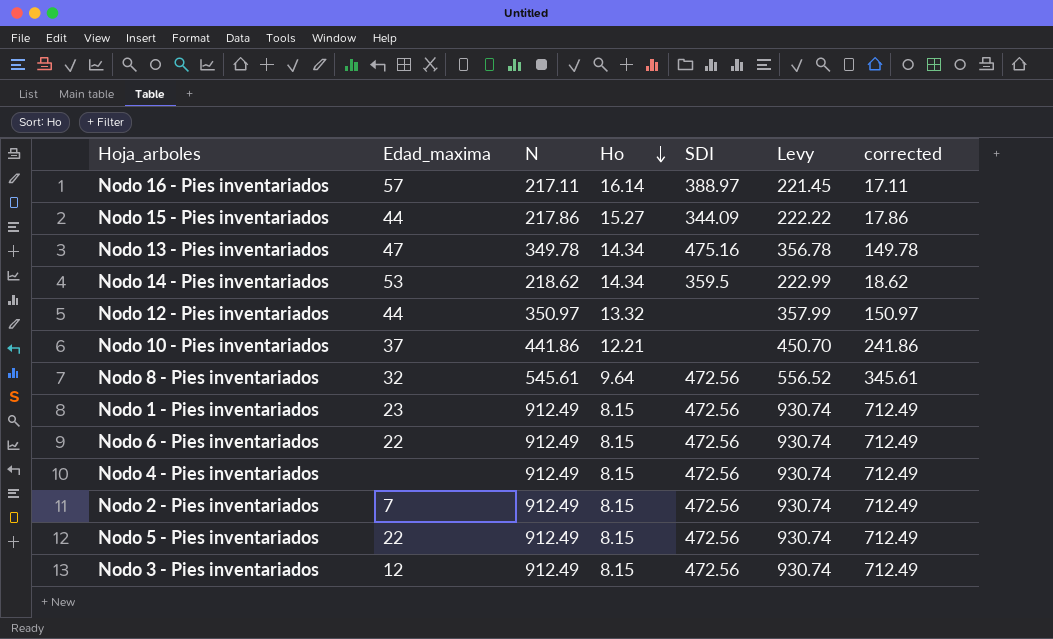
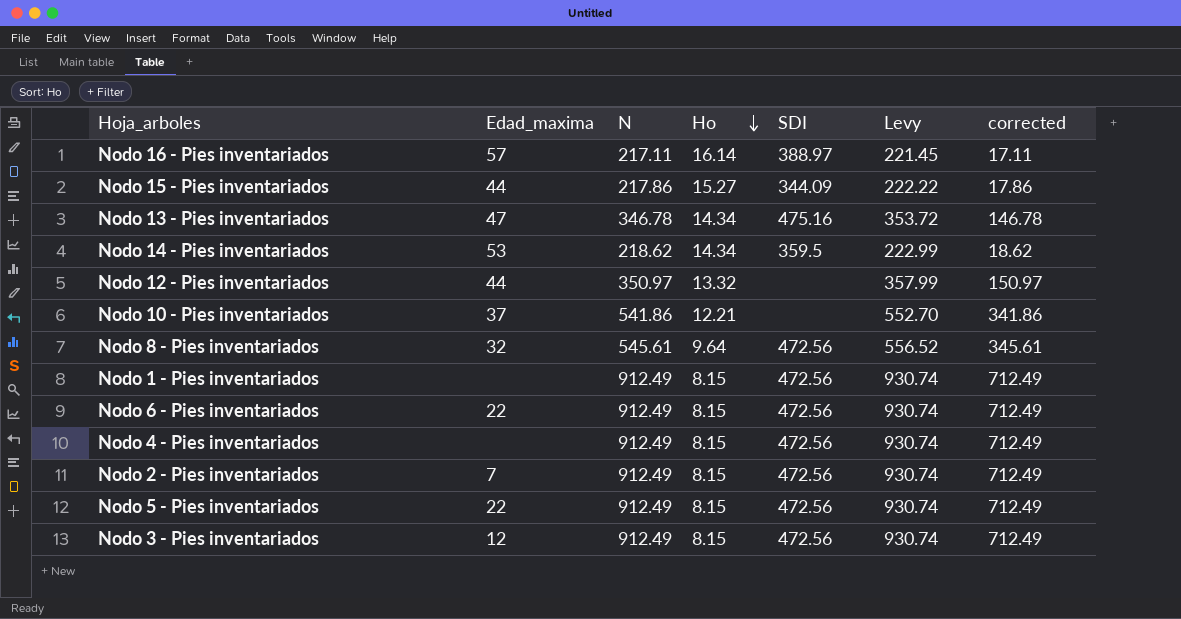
Nodo 13 - Pies inventariados | N: 349.78 -> 346.78
Nodo 13 - Pies inventariados | Levy: 356.78 -> 353.72
Nodo 13 - Pies inventariados | corrected: 149.78 -> 146.78
Nodo 10 - Pies inventariados | N: 441.86 -> 541.86
Nodo 10 - Pies inventariados | Levy: 450.70 -> 552.70
Nodo 10 - Pies inventariados | corrected: 241.86 -> 341.86
Nodo 1 - Pies inventariados | Edad_maxima: 23 -> none

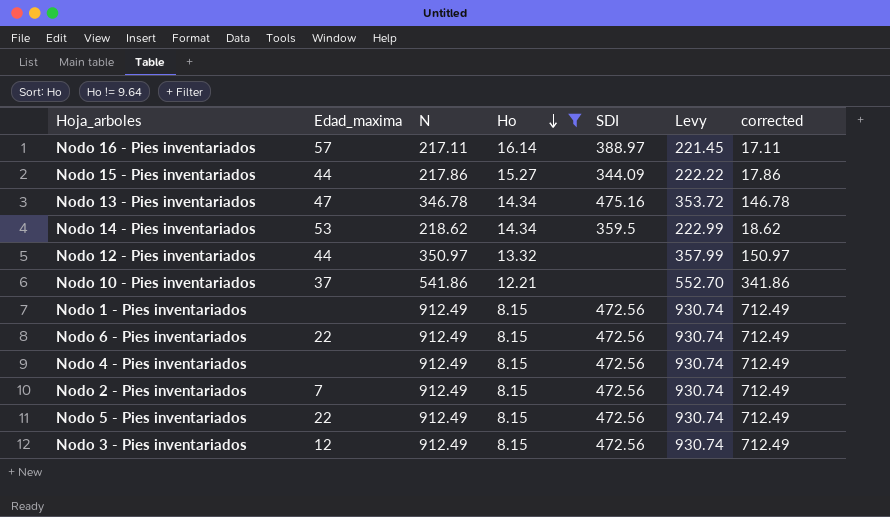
filter: none -> Ho != 9.64

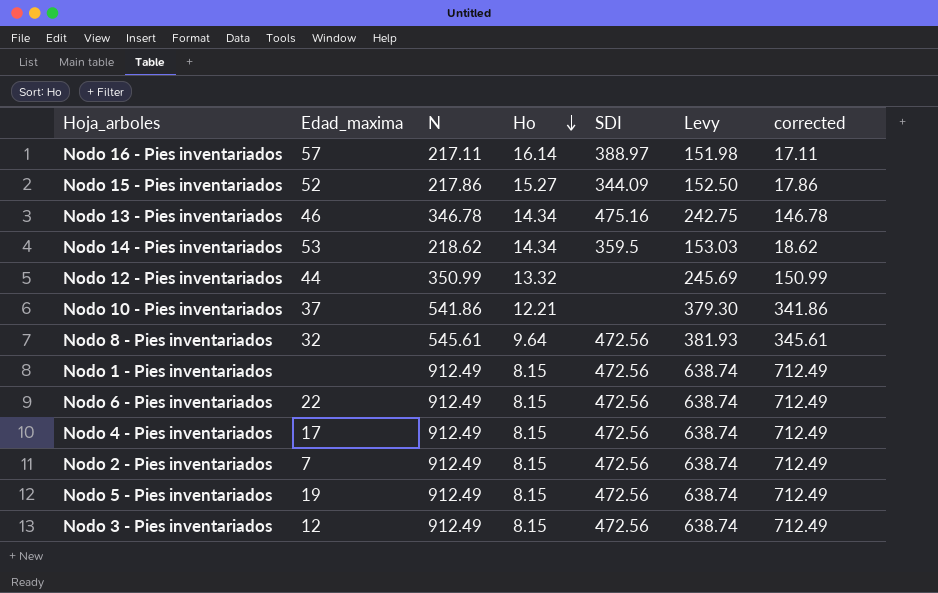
filter: Ho != 9.64 -> none
column Levy | formula: [N] * 1.02 -> [N] * 0.7
Nodo 15 - Pies inventariados | Edad_maxima: 44 -> 52
Nodo 13 - Pies inventariados | Edad_maxima: 47 -> 46
Nodo 12 - Pies inventariados | N: 350.97 -> 350.99
Nodo 12 - Pies inventariados | corrected: 150.97 -> 150.99
Nodo 4 - Pies inventariados | Edad_maxima: none -> 17
Nodo 5 - Pies inventariados | Edad_maxima: 22 -> 19

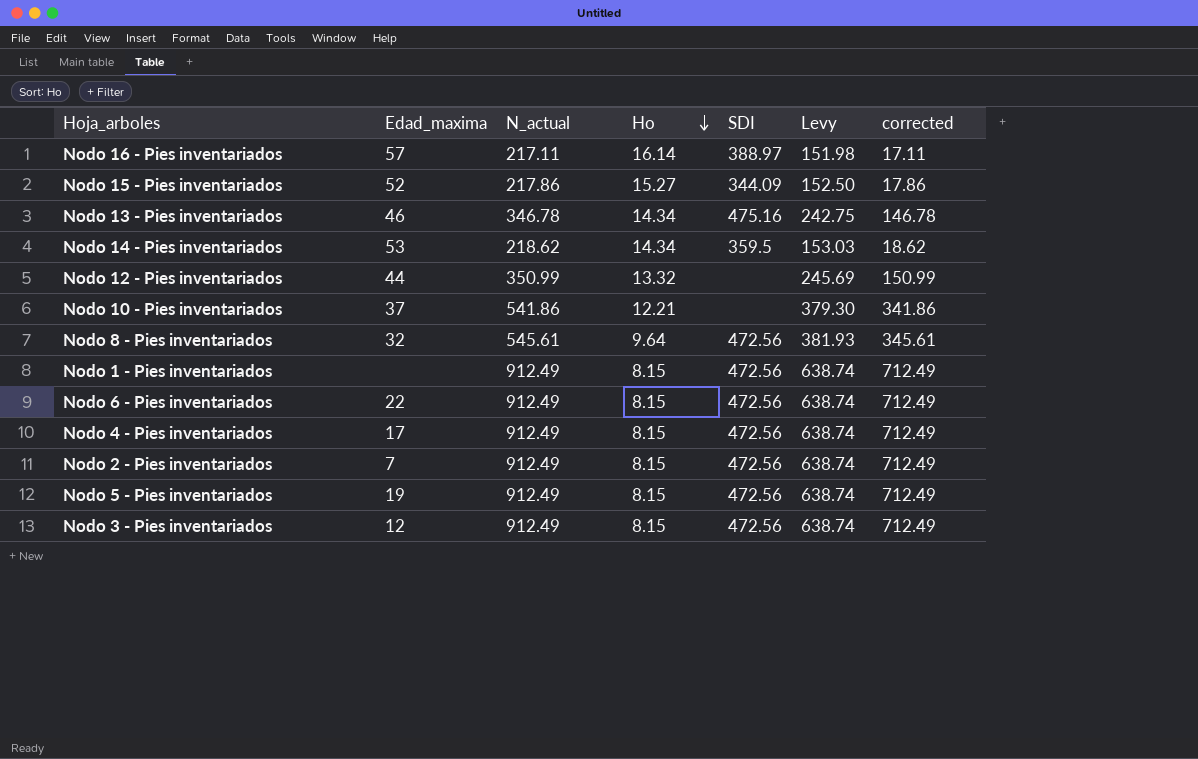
column name: N -> N_actual

